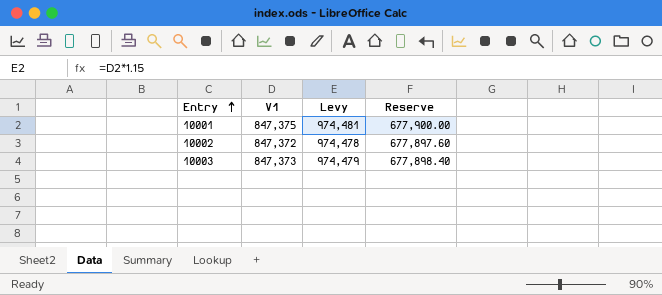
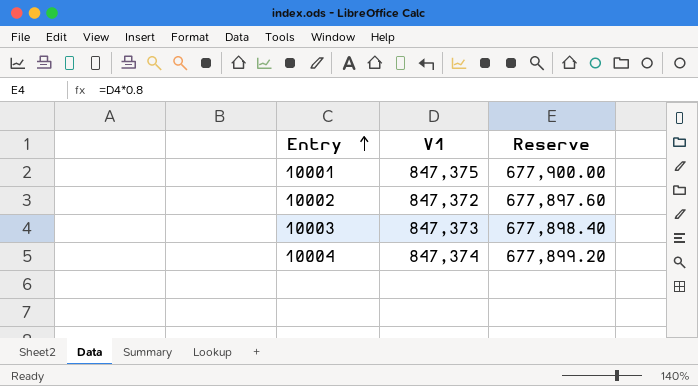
column Levy | formula: [V1] * 1.15 -> none
row 10004: none -> 847,374 | 677,899.20

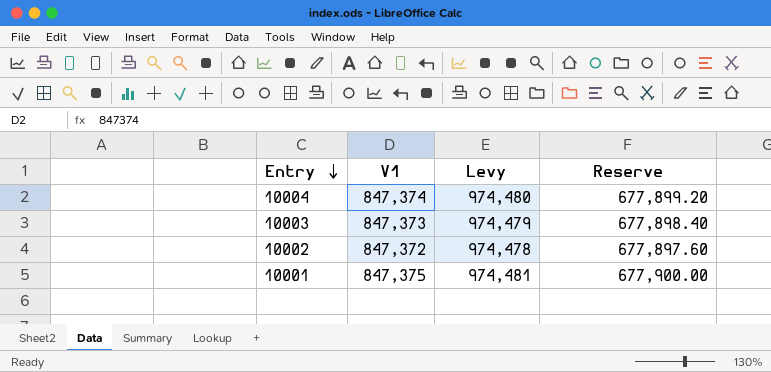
row order: Entry ascending -> Entry descending
column Levy | formula: none -> [V1] * 1.15

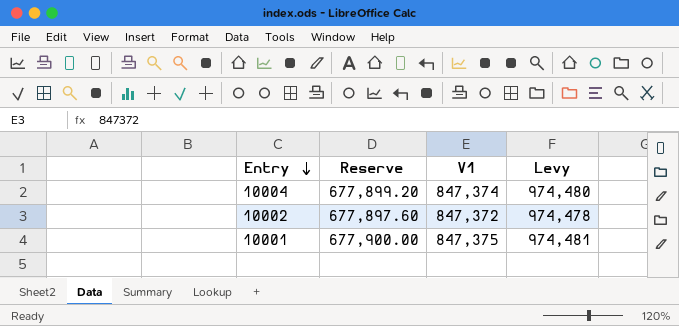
column Reserve | position: 4 -> 2
row 10003: 847,373 | 974,479 | 677,898.40 -> none

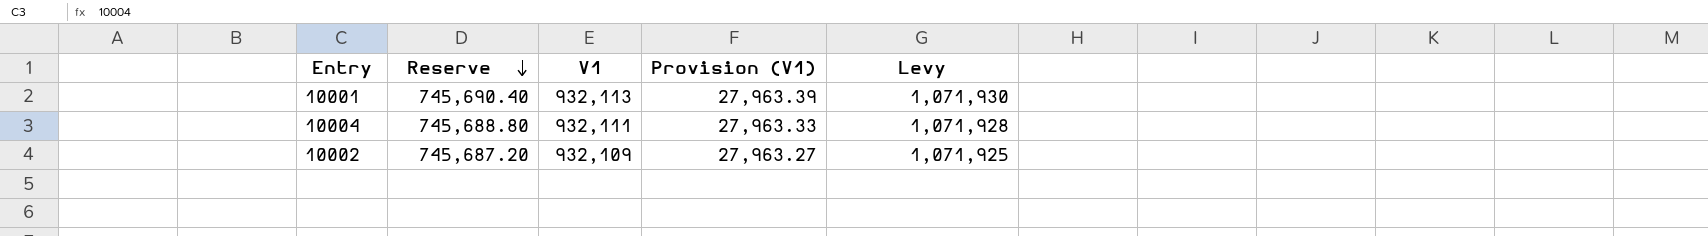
row order: Entry descending -> Reserve descending
column Provision (V1) | formula: none -> [V1] * 0.03
10001 | Reserve: 677,900.00 -> 745,690.40
10001 | V1: 847,375 -> 932,113
10001 | Levy: 974,481 -> 1,071,930
10004 | Reserve: 677,899.20 -> 745,688.80
10004 | V1: 847,374 -> 932,111
10004 | Levy: 974,480 -> 1,071,928
10002 | Reserve: 677,897.60 -> 745,687.20
10002 | V1: 847,372 -> 932,109
10002 | Levy: 974,478 -> 1,071,925

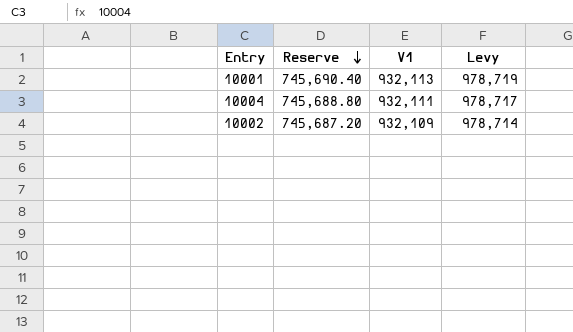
column Provision (V1) | formula: [V1] * 0.03 -> none
column Levy | formula: [V1] * 1.15 -> [V1] * 1.05

